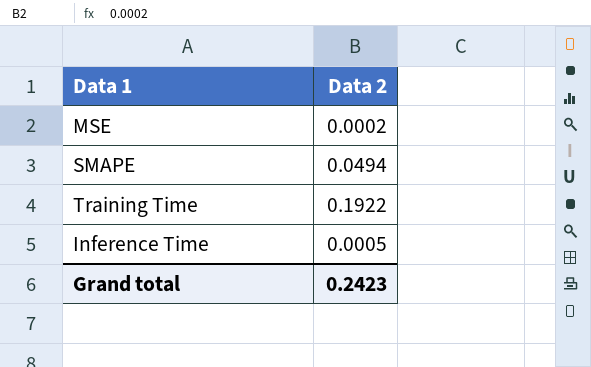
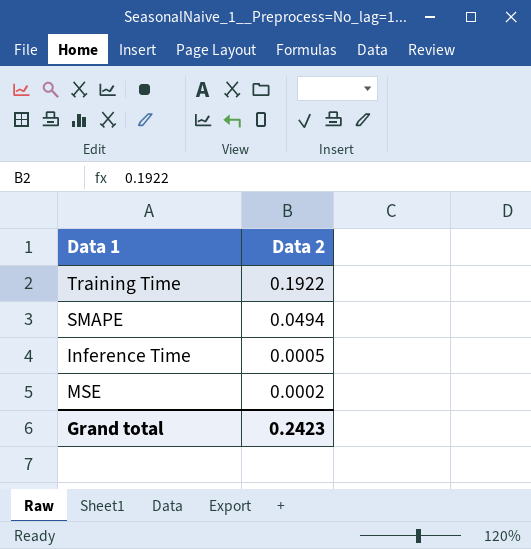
row order: none -> Data 2 descending

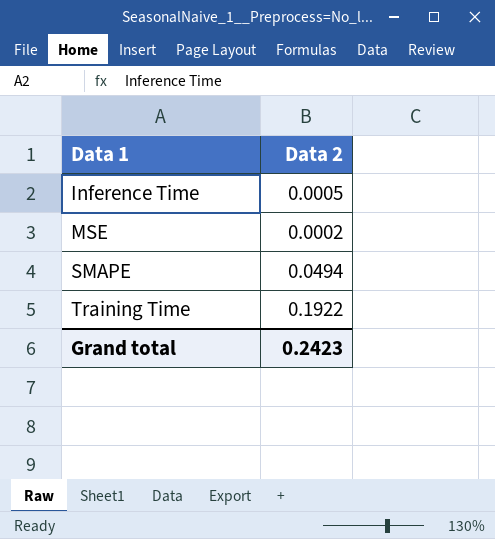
row order: Data 2 descending -> Data 1 ascending

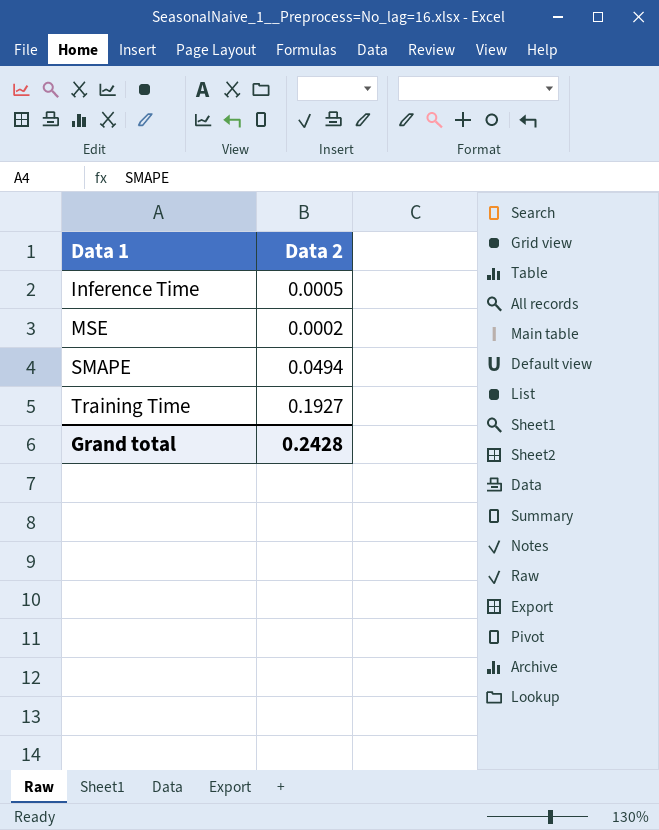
Training Time | Data 2: 0.1922 -> 0.1927
Grand total | Data 2: 0.2423 -> 0.2428

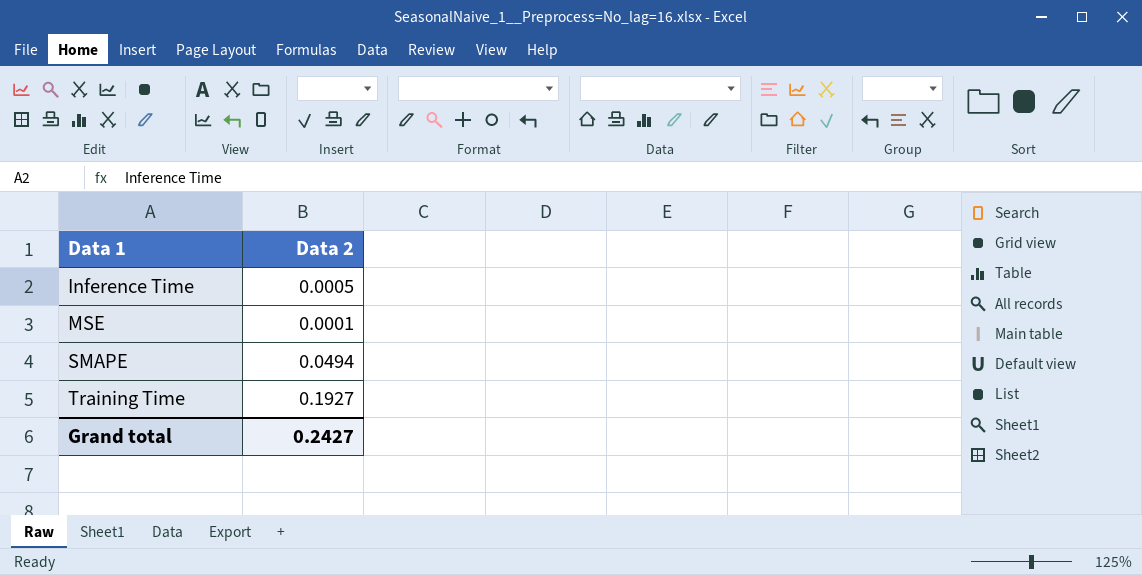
MSE | Data 2: 0.0002 -> 0.0001
Grand total | Data 2: 0.2428 -> 0.2427

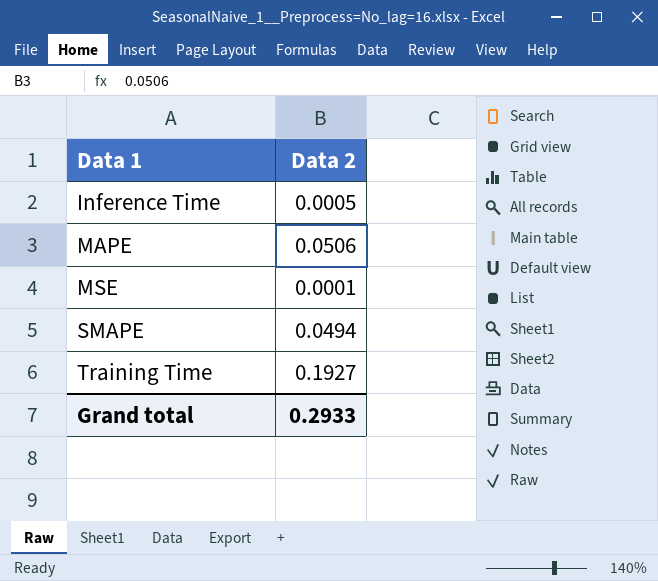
row MAPE: none -> 0.0506
Grand total | Data 2: 0.2427 -> 0.2933

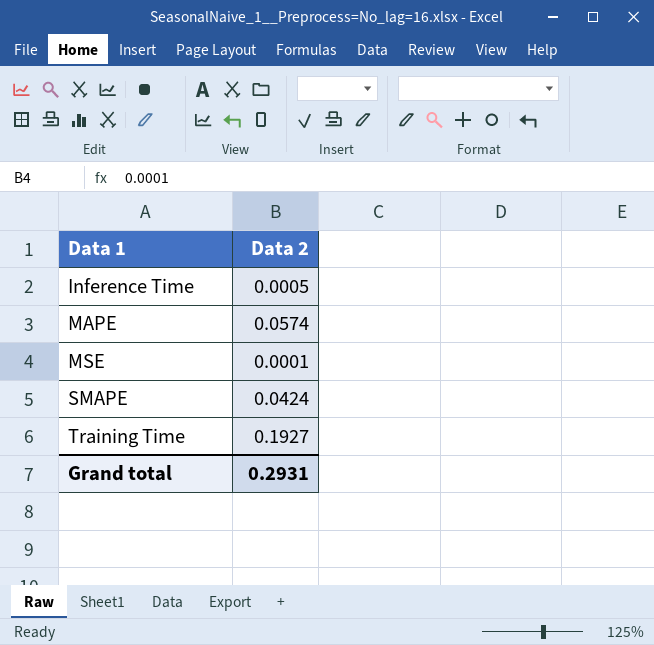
MAPE | Data 2: 0.0506 -> 0.0574
SMAPE | Data 2: 0.0494 -> 0.0424
Grand total | Data 2: 0.2933 -> 0.2931

